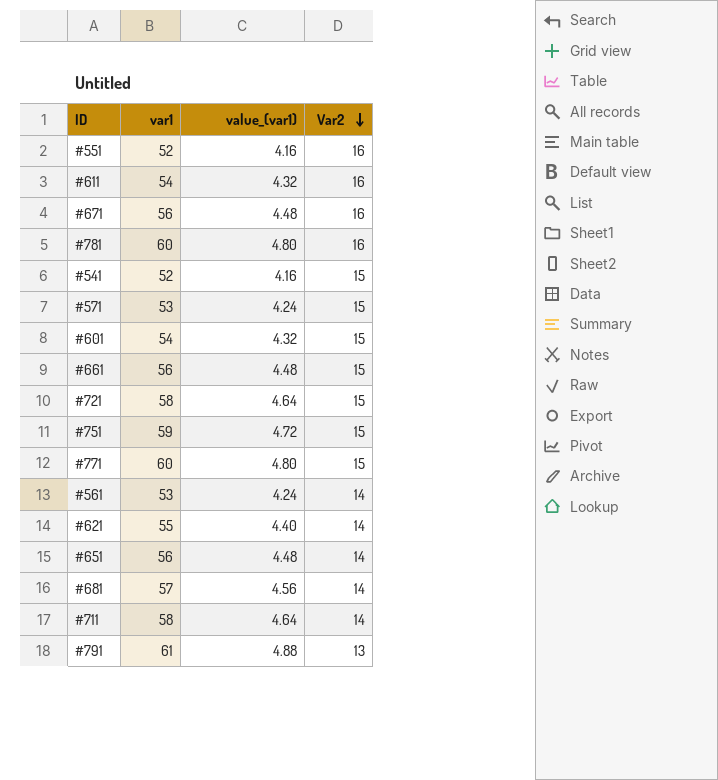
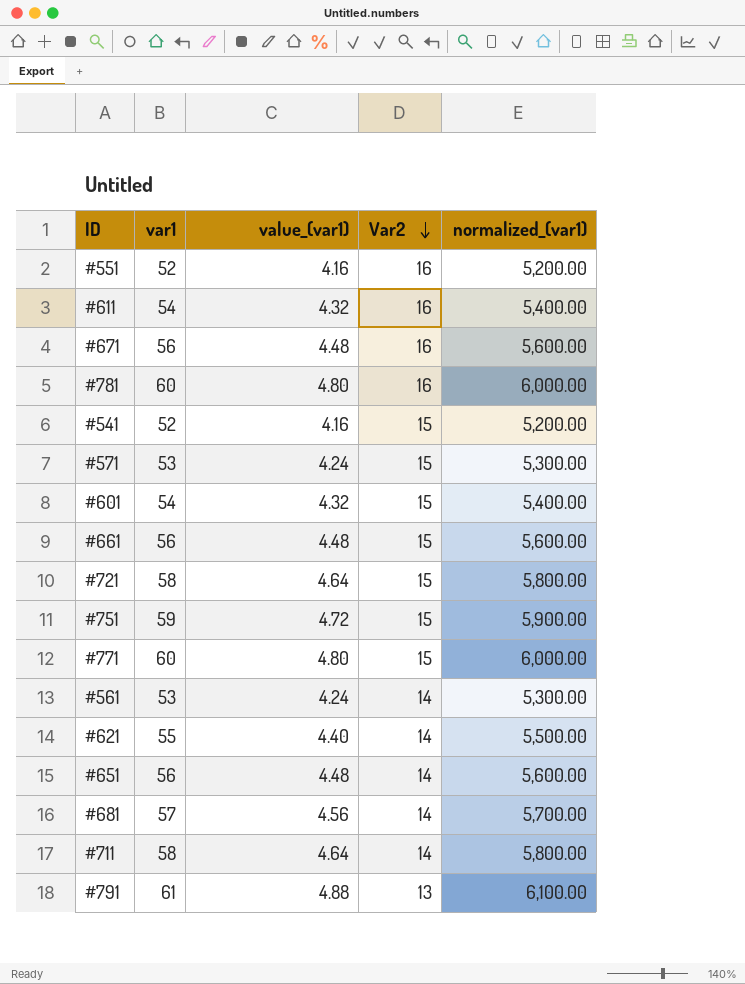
column normalized_(var1) | formula: none -> [var1] * 100

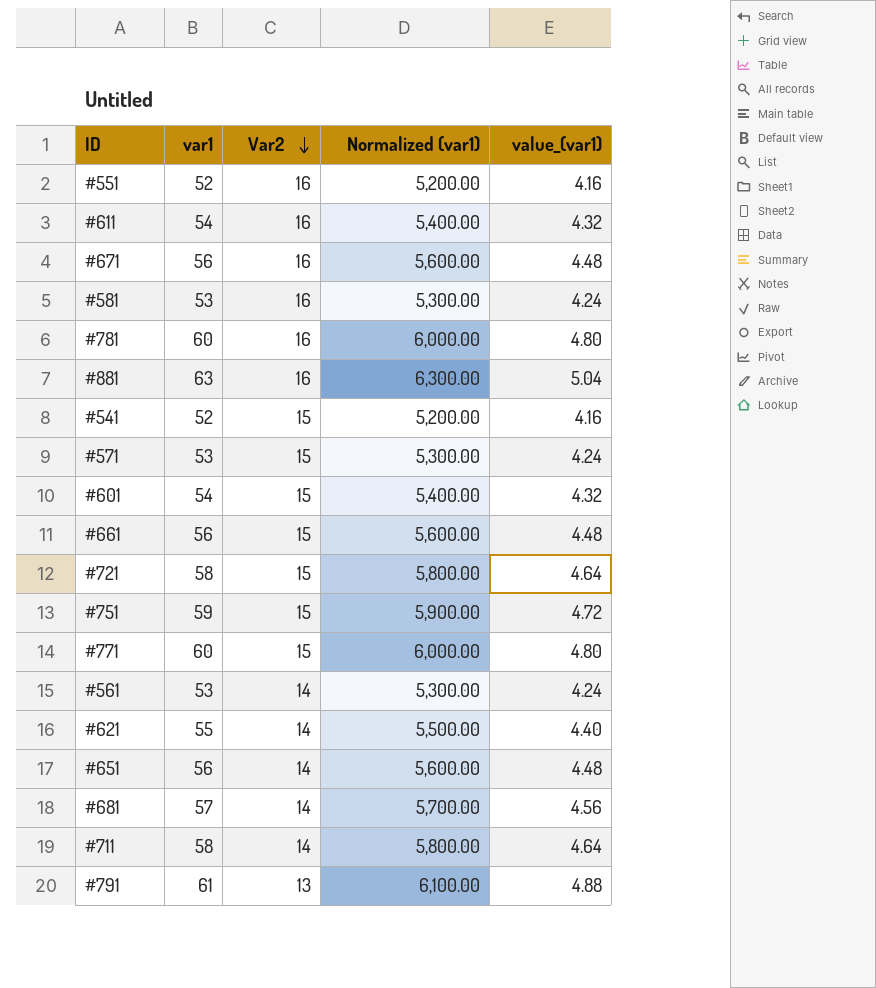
column name: normalized_(var1) -> Normalized (var1)
column value_(var1) | position: 3 -> 5
row #581: none -> 53 | 16 | 5,300.00 | 4.24
row #881: none -> 63 | 16 | 6,300.00 | 5.04

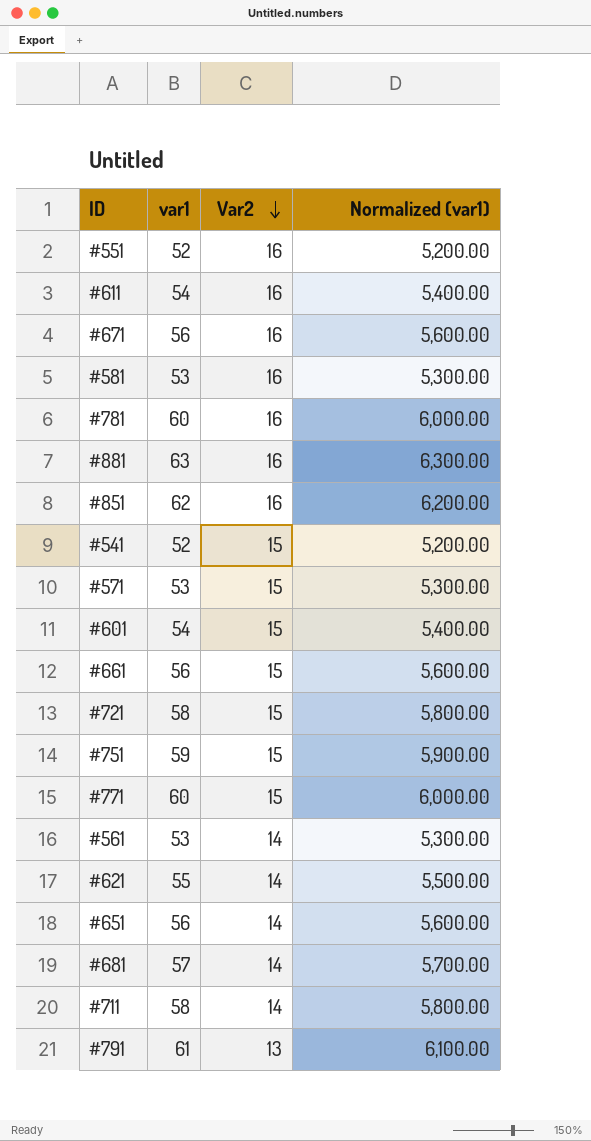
column value_(var1) | formula: [var1] * 0.08 -> none
row #851: none -> 62 | 16 | 6,200.00

